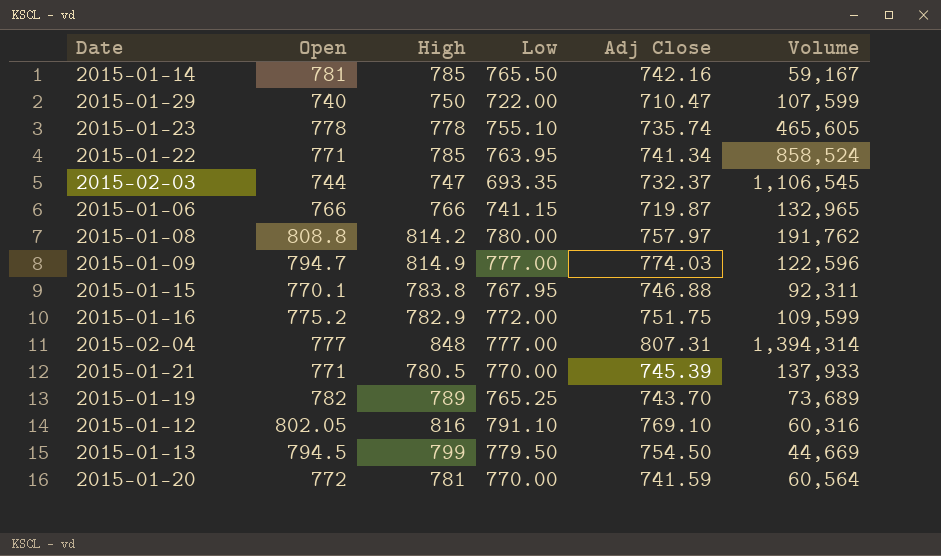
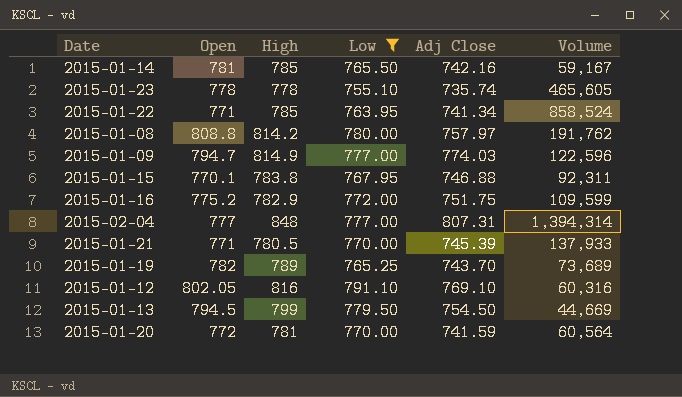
filter: none -> Low >= 755.10

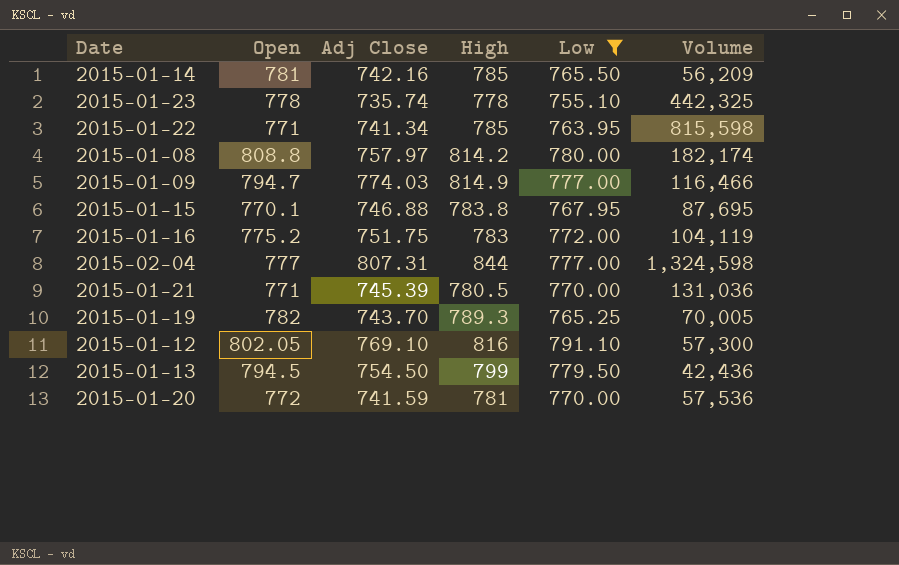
column Adj Close | position: 5 -> 3
2015-01-14 | Volume: 59,167 -> 56,209
2015-01-23 | Volume: 465,605 -> 442,325
2015-01-22 | Volume: 858,524 -> 815,598
2015-01-08 | Volume: 191,762 -> 182,174
2015-01-09 | Volume: 122,596 -> 116,466
2015-01-15 | Volume: 92,311 -> 87,695
2015-01-16 | High: 782.9 -> 783
2015-01-16 | Volume: 109,599 -> 104,119
2015-02-04 | High: 848 -> 844
2015-02-04 | Volume: 1,394,314 -> 1,324,598
2015-01-21 | Volume: 137,933 -> 131,036
2015-01-19 | High: 789 -> 789.3
2015-01-19 | Volume: 73,689 -> 70,005
2015-01-12 | Volume: 60,316 -> 57,300
2015-01-13 | Volume: 44,669 -> 42,436
2015-01-20 | Volume: 60,564 -> 57,536

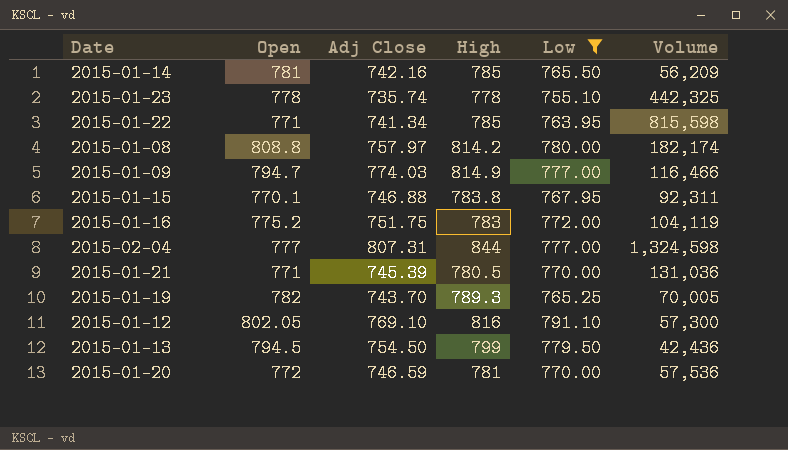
2015-01-15 | Volume: 87,695 -> 92,311
2015-01-20 | Adj Close: 741.59 -> 746.59

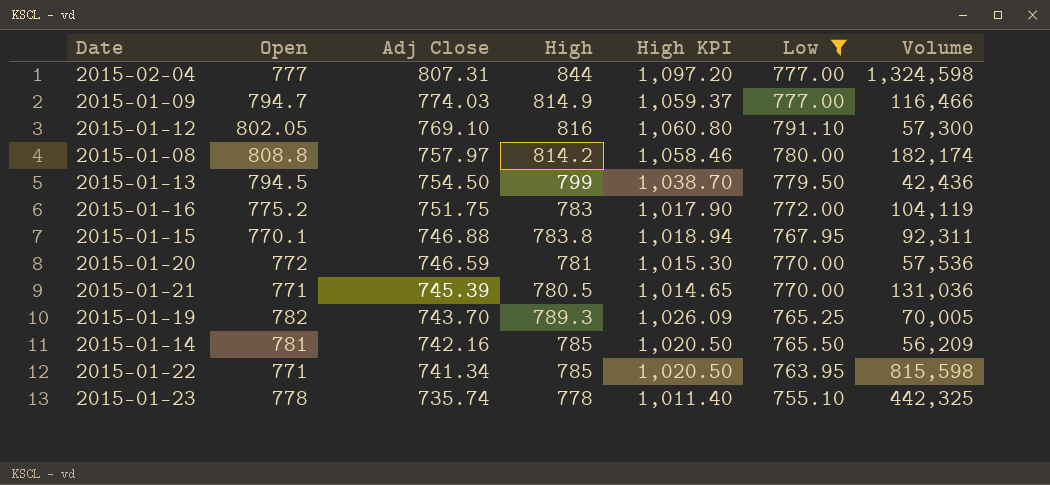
row order: none -> Adj Close descending
column High KPI | formula: none -> [High] * 1.3

